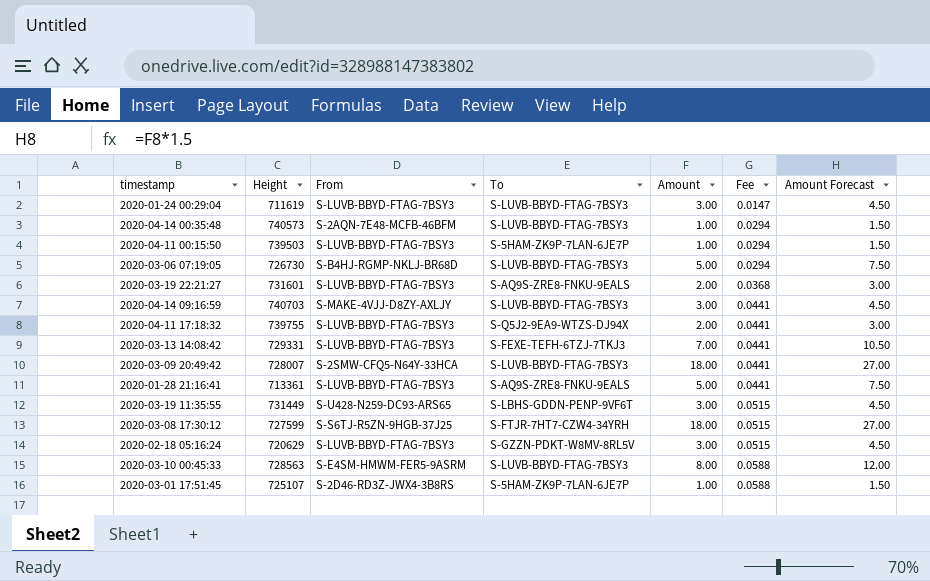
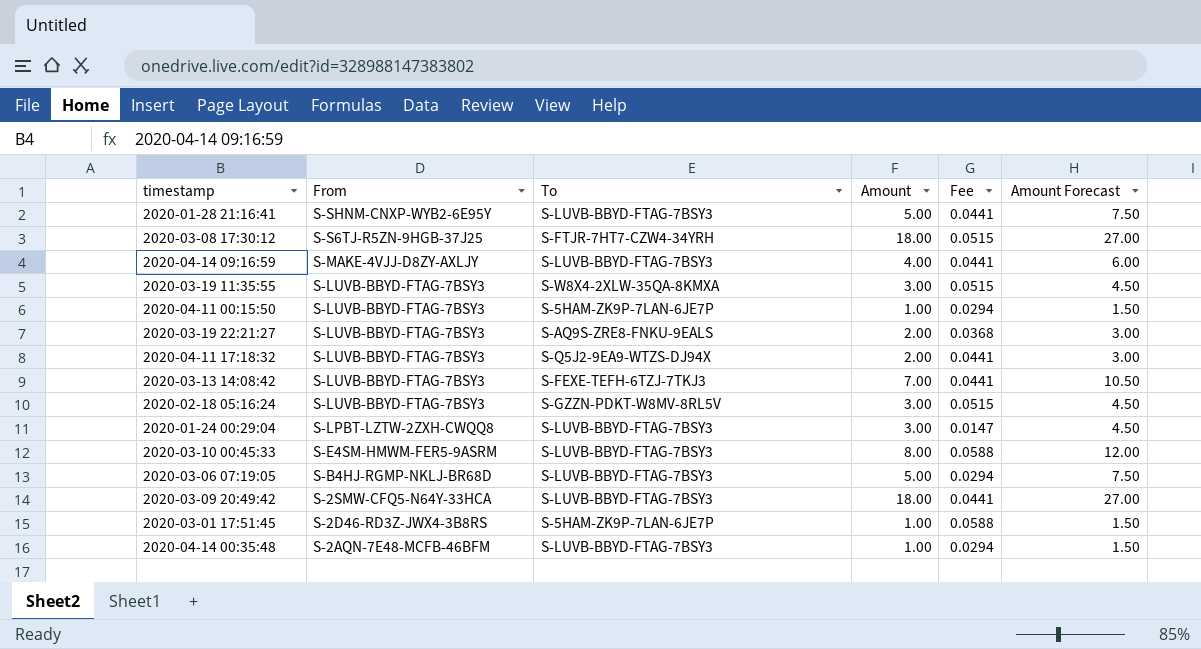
row order: Fee ascending -> From descending
column Height | position: 2 -> none
2020-01-28 21:16:41 | From: S-LUVB-BBYD-FTAG-7BSY3 -> S-SHNM-CNXP-WYB2-6E95Y
2020-01-28 21:16:41 | To: S-AQ9S-ZRE8-FNKU-9EALS -> S-LUVB-BBYD-FTAG-7BSY3
2020-04-14 09:16:59 | Amount: 3.00 -> 4.00
2020-04-14 09:16:59 | Amount Forecast: 4.50 -> 6.00
2020-03-19 11:35:55 | From: S-U428-N259-DC93-ARS65 -> S-LUVB-BBYD-FTAG-7BSY3
2020-03-19 11:35:55 | To: S-LBHS-GDDN-PENP-9VF6T -> S-W8X4-2XLW-35QA-8KMXA
2020-01-24 00:29:04 | From: S-LUVB-BBYD-FTAG-7BSY3 -> S-LPBT-LZTW-2ZXH-CWQQ8

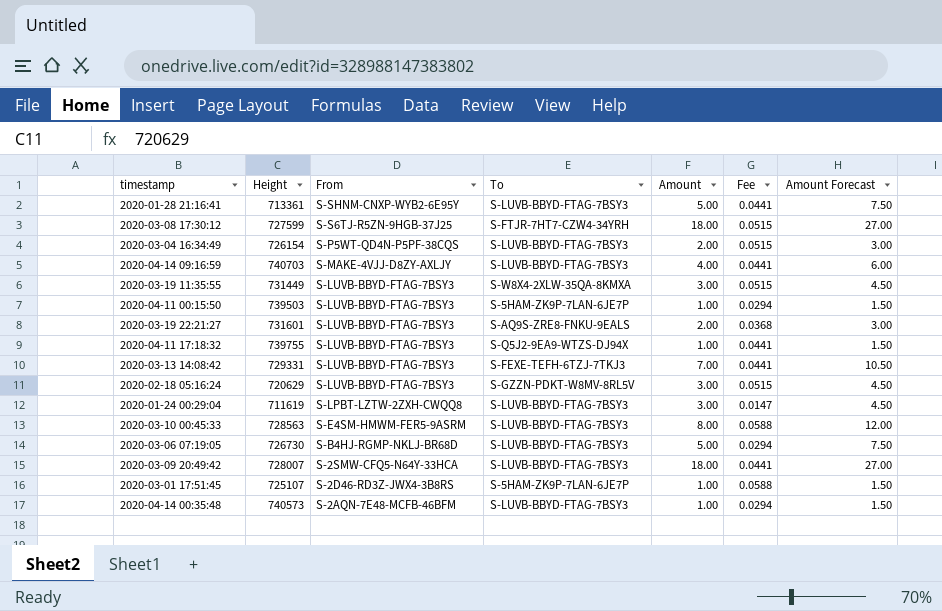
column Height | position: none -> 2
row 2020-03-04 16:34:49: none -> 726154 | S-P5WT-QD4N-P5PF-38CQS | S-LUVB-BBYD-FTAG-7BSY3 | 2.00 | 0.0515 | 3.00
2020-04-11 17:18:32 | Amount: 2.00 -> 1.00
2020-04-11 17:18:32 | Amount Forecast: 3.00 -> 1.50

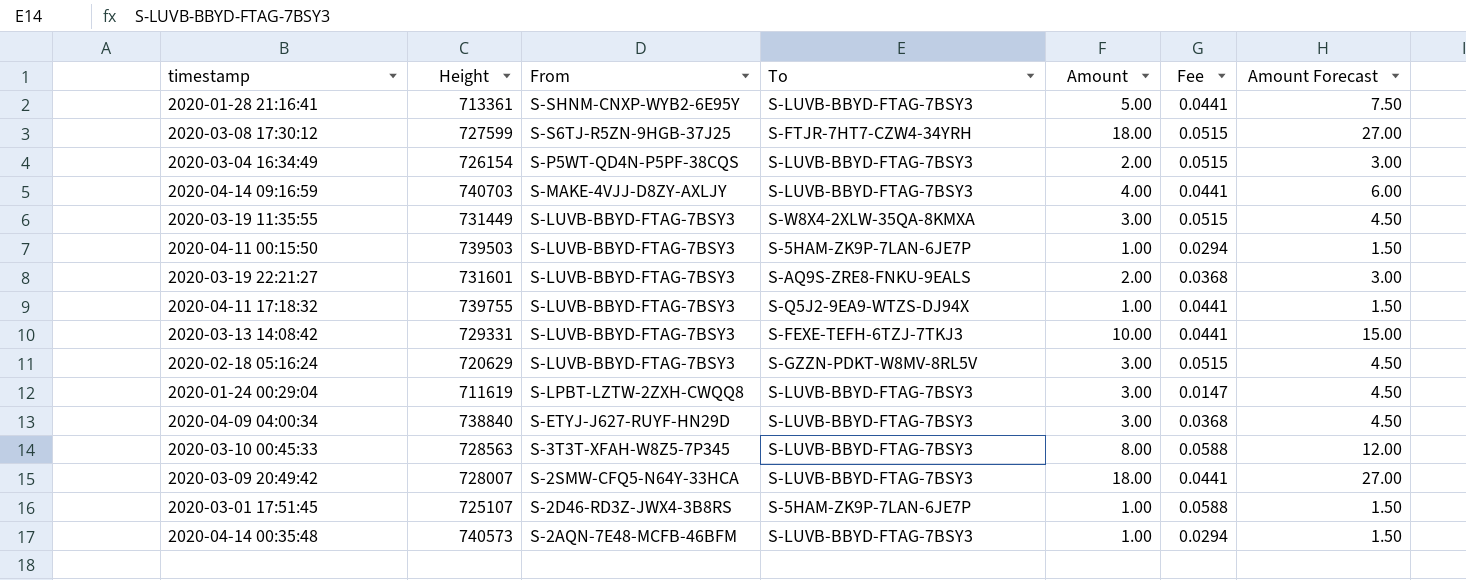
row 2020-03-06 07:19:05: 726730 | S-B4HJ-RGMP-NKLJ-BR68D | S-LUVB-BBYD-FTAG-7BSY3 | 5.00 | 0.0294 | 7.50 -> none
2020-03-13 14:08:42 | Amount: 7.00 -> 10.00
2020-03-13 14:08:42 | Amount Forecast: 10.50 -> 15.00
row 2020-04-09 04:00:34: none -> 738840 | S-ETYJ-J627-RUYF-HN29D | S-LUVB-BBYD-FTAG-7BSY3 | 3.00 | 0.0368 | 4.50
2020-03-10 00:45:33 | From: S-E4SM-HMWM-FER5-9ASRM -> S-3T3T-XFAH-W8Z5-7P345

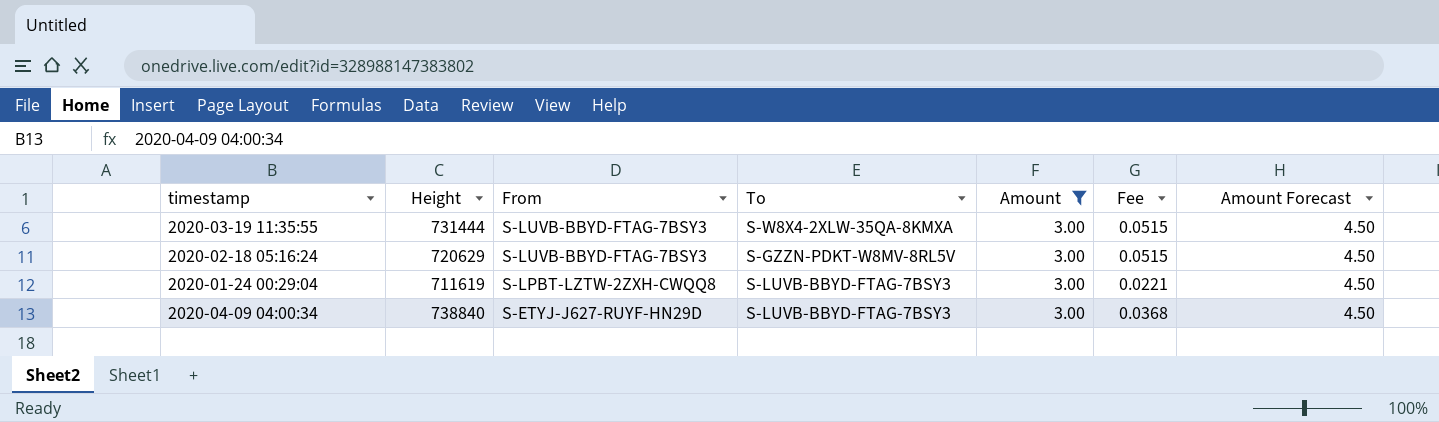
filter: none -> Amount = 3.00
2020-03-19 11:35:55 | Height: 731449 -> 731444
2020-01-24 00:29:04 | Fee: 0.0147 -> 0.0221

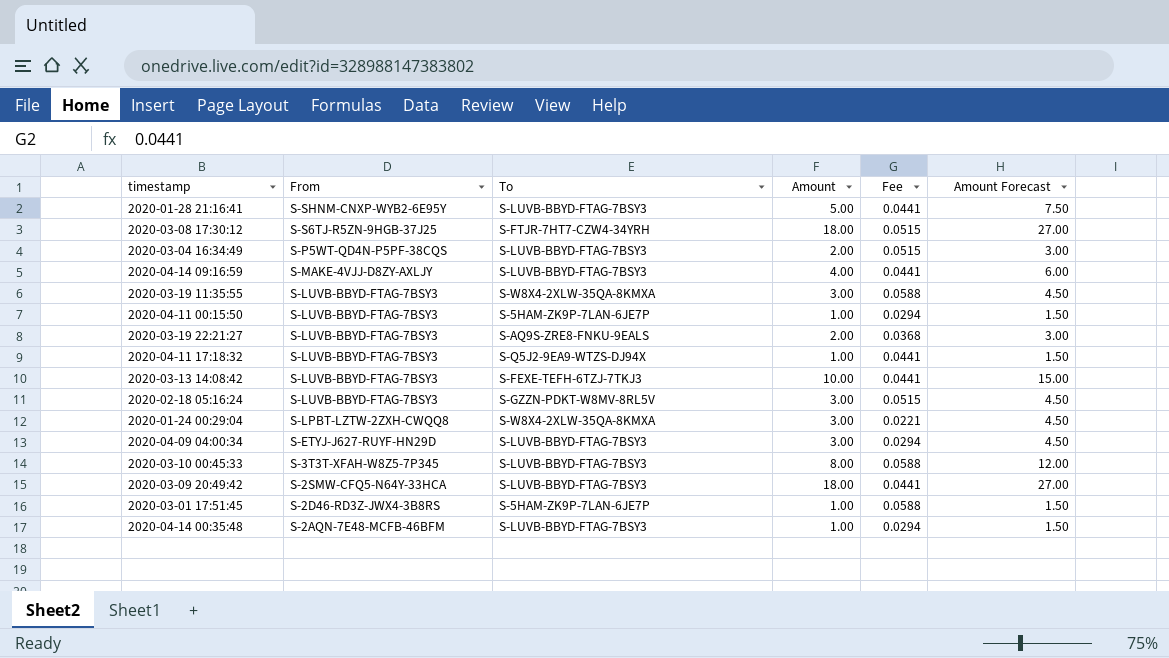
filter: Amount = 3.00 -> none
column Height | position: 2 -> none
2020-03-19 11:35:55 | Fee: 0.0515 -> 0.0588
2020-01-24 00:29:04 | To: S-LUVB-BBYD-FTAG-7BSY3 -> S-W8X4-2XLW-35QA-8KMXA
2020-04-09 04:00:34 | Fee: 0.0368 -> 0.0294

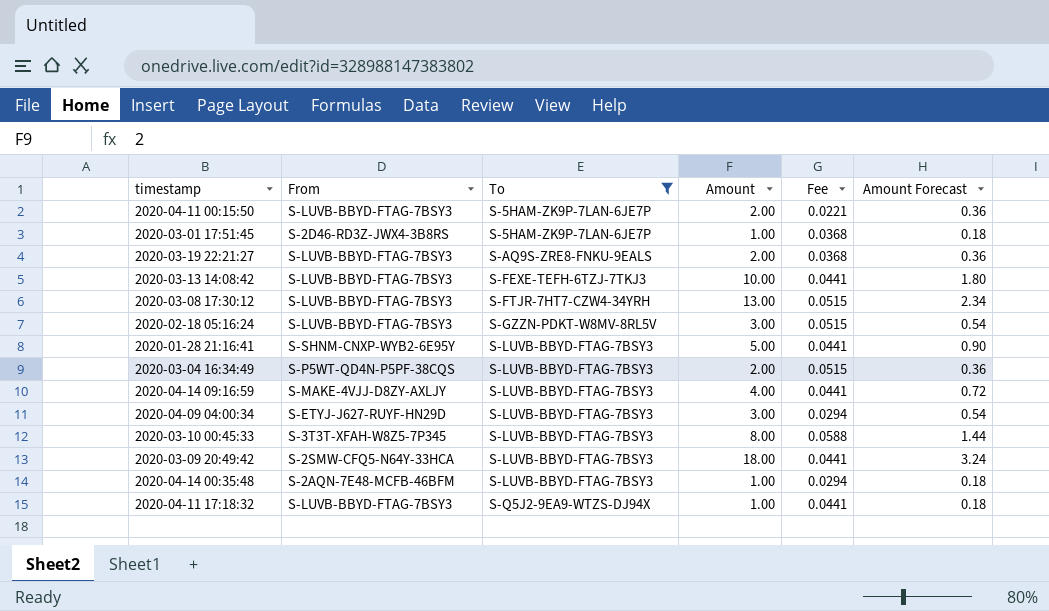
filter: none -> To != S-W8X4-2XLW-35QA-8KMXA
row order: From descending -> To ascending
column Amount Forecast | formula: [Amount] * 1.5 -> [Amount] * 0.18
2020-04-11 00:15:50 | Amount: 1.00 -> 2.00
2020-04-11 00:15:50 | Fee: 0.0294 -> 0.0221
2020-03-01 17:51:45 | Fee: 0.0588 -> 0.0368
2020-03-08 17:30:12 | From: S-S6TJ-R5ZN-9HGB-37J25 -> S-LUVB-BBYD-FTAG-7BSY3
2020-03-08 17:30:12 | Amount: 18.00 -> 13.00

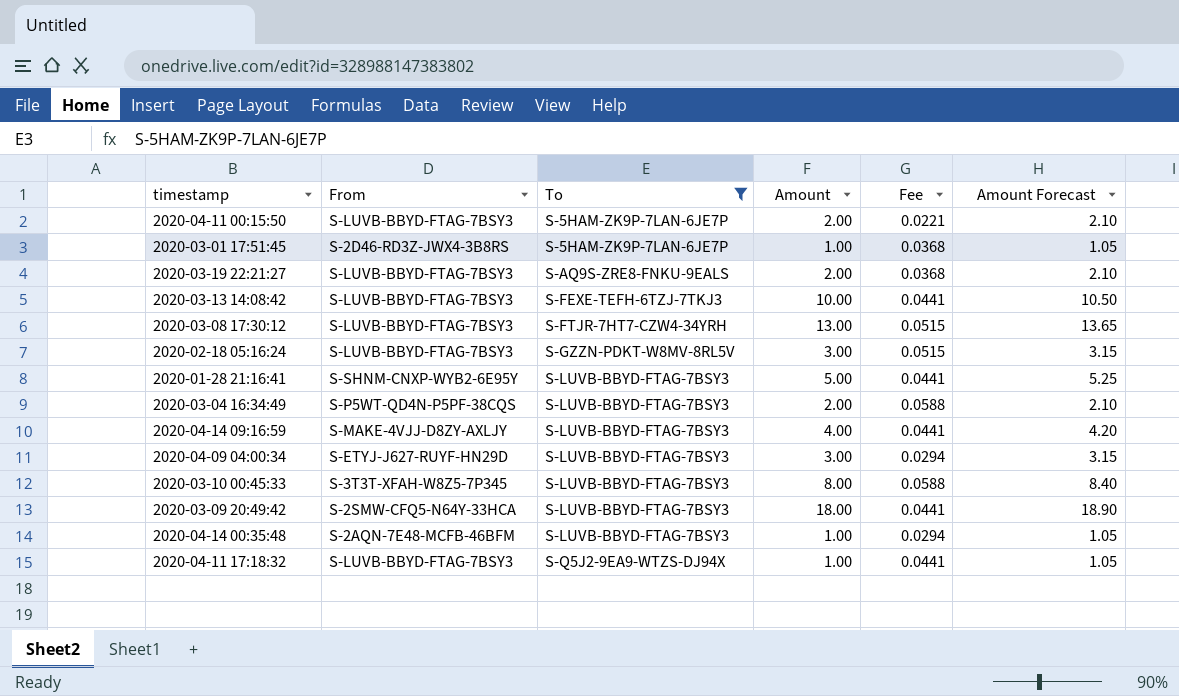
column Amount Forecast | formula: [Amount] * 0.18 -> [Amount] * 1.05
2020-03-04 16:34:49 | Fee: 0.0515 -> 0.0588

